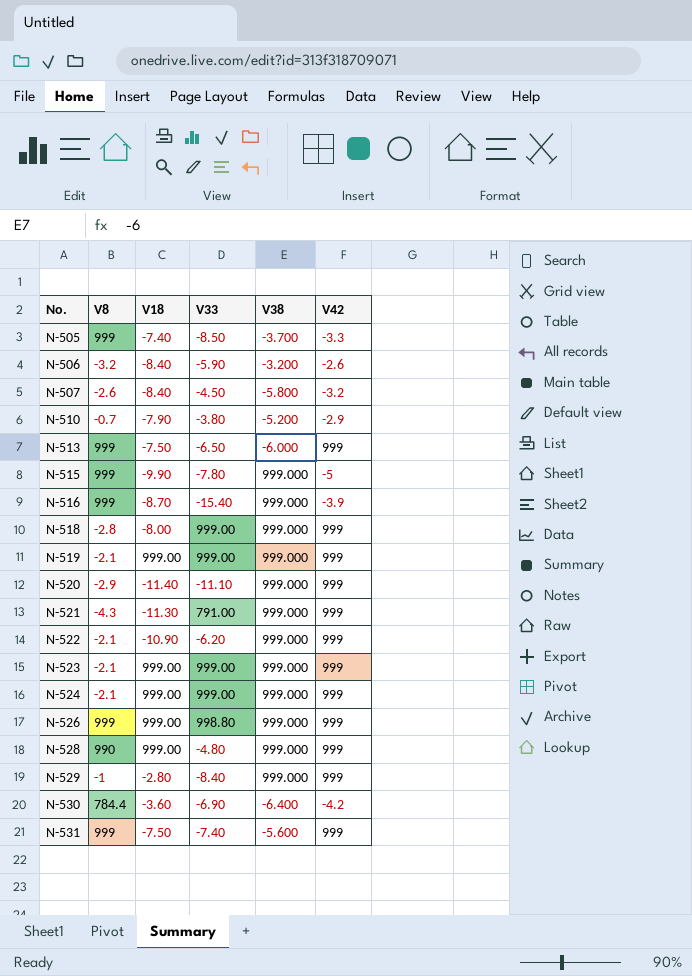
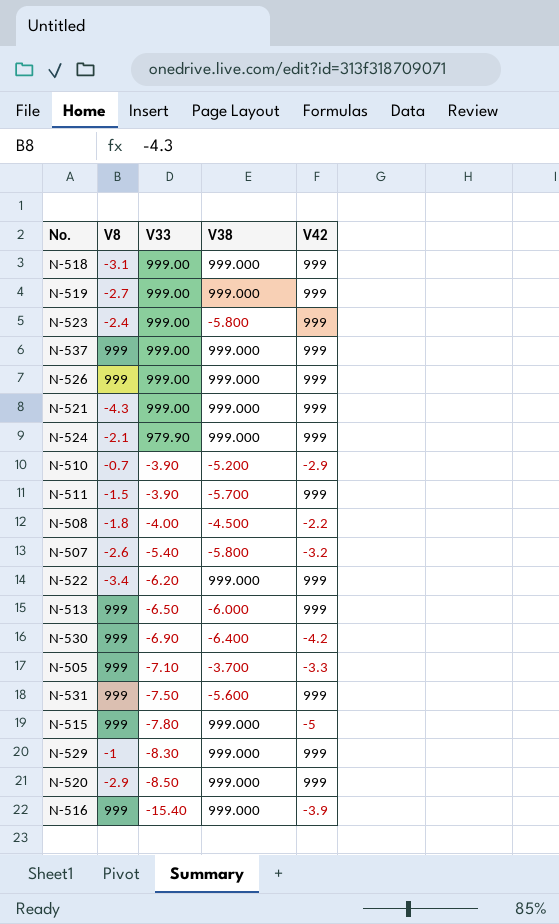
row order: No. ascending -> V33 descending
column V18 | position: 3 -> none
row N-506: -3.2 | -8.40 | -5.90 | -3.200 | -2.6 -> none
row N-528: 990 | 999.00 | -4.80 | 999.000 | 999 -> none
N-518 | V8: -2.8 -> -3.1
N-519 | V8: -2.1 -> -2.7
N-523 | V8: -2.1 -> -2.4
N-523 | V38: 999.000 -> -5.800
row N-537: none -> 999 | 999.00 | 999.000 | 999
N-526 | V33: 998.80 -> 999.00
N-521 | V33: 791.00 -> 999.00
N-524 | V33: 999.00 -> 979.90
N-510 | V33: -3.80 -> -3.90
row N-511: none -> -1.5 | -3.90 | -5.700 | 999
row N-508: none -> -1.8 | -4.00 | -4.500 | -2.2
N-507 | V33: -4.50 -> -5.40
N-522 | V8: -2.1 -> -3.4
N-530 | V8: 784.4 -> 999
N-505 | V33: -8.50 -> -7.10
N-531 | V33: -7.40 -> -7.50
N-529 | V33: -8.40 -> -8.30
N-520 | V33: -11.10 -> -8.50

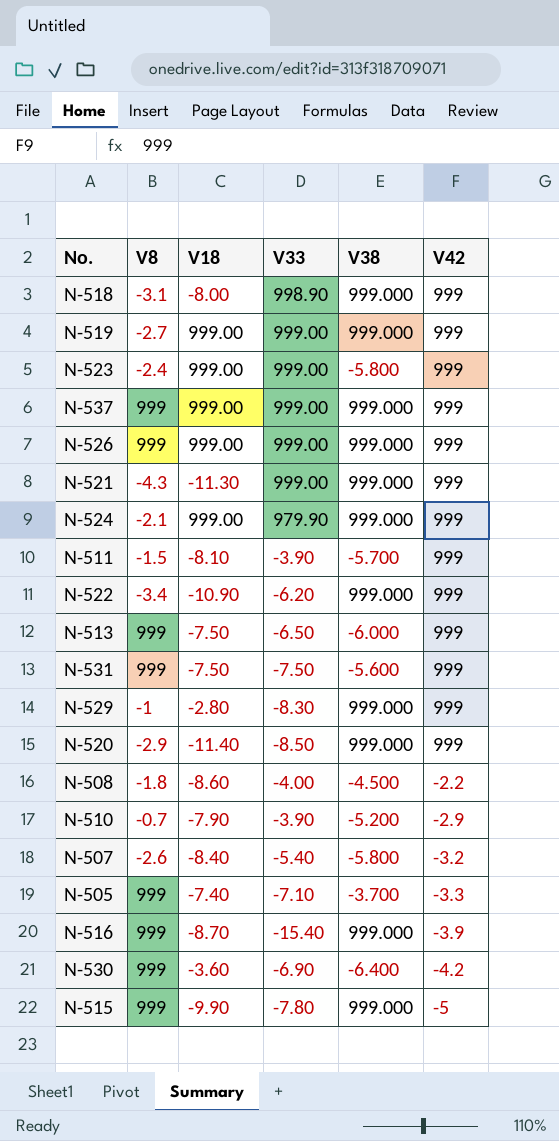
row order: V33 descending -> V42 descending
column V18 | position: none -> 3
N-518 | V33: 999.00 -> 998.90

